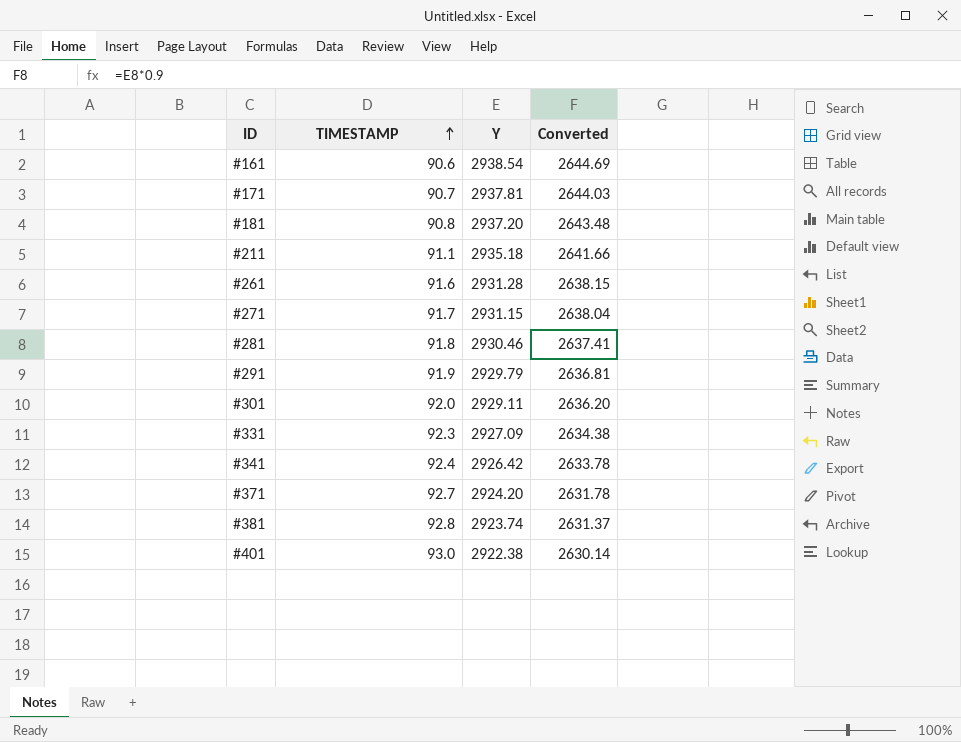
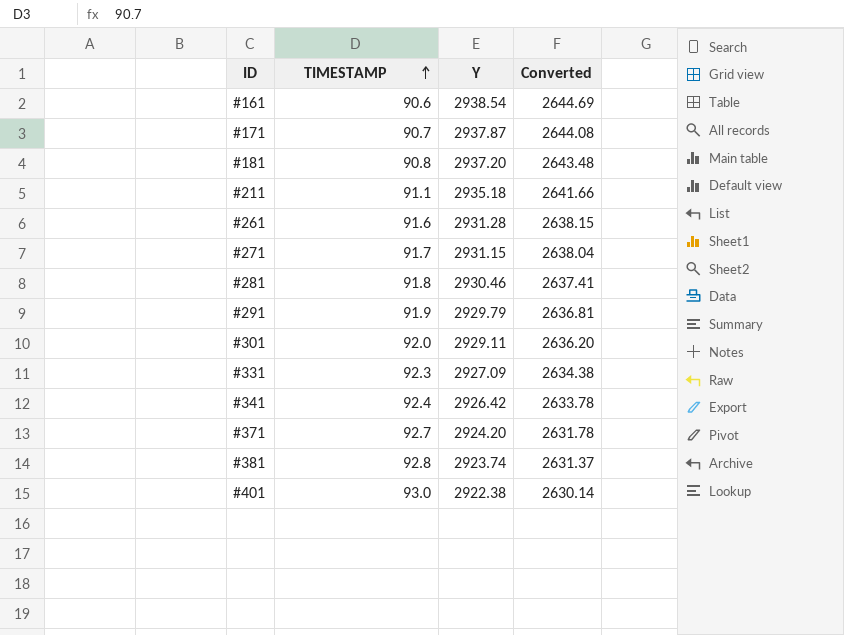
#171 | Y: 2937.81 -> 2937.87
#171 | Converted: 2644.03 -> 2644.08

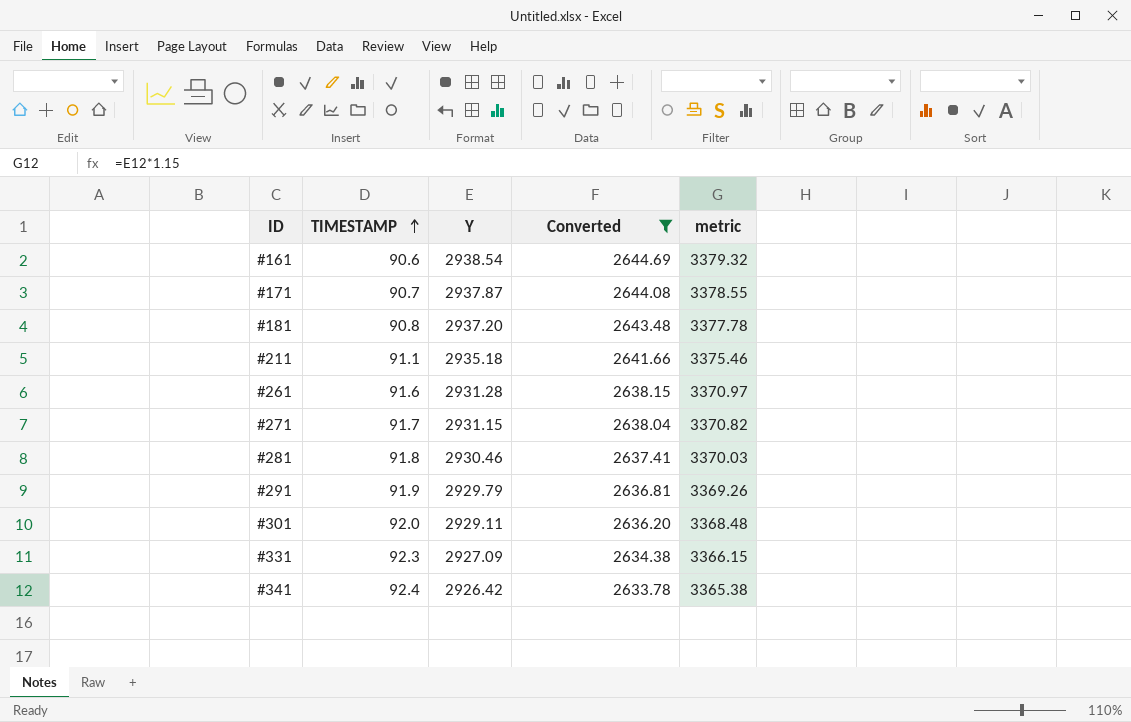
filter: none -> Converted >= 2633.78
column metric | formula: none -> [Y] * 1.15

